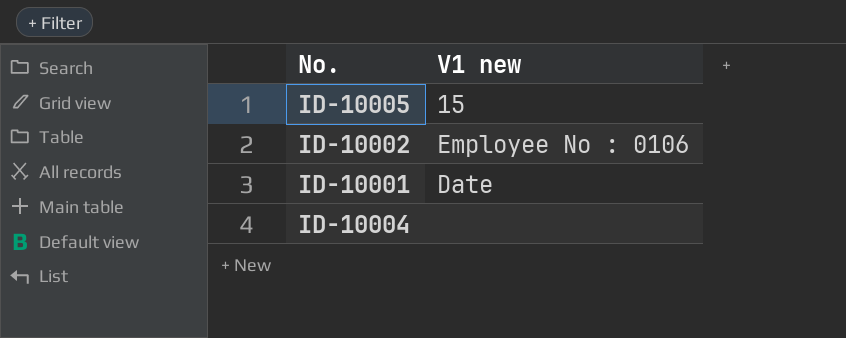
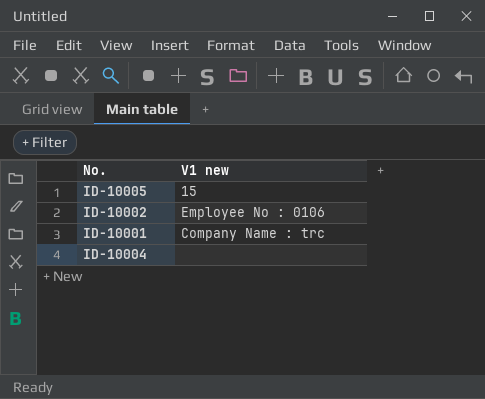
ID-10001 | V1 new: Date -> Company Name : trc

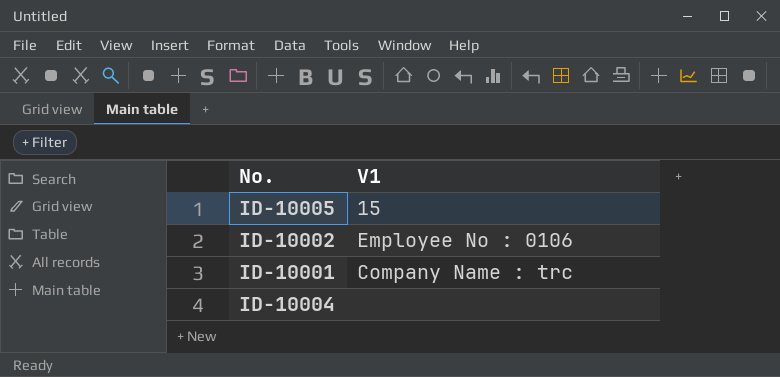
column name: V1 new -> V1

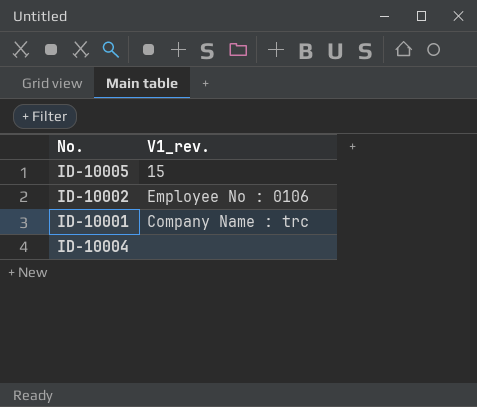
column name: V1 -> V1_rev.

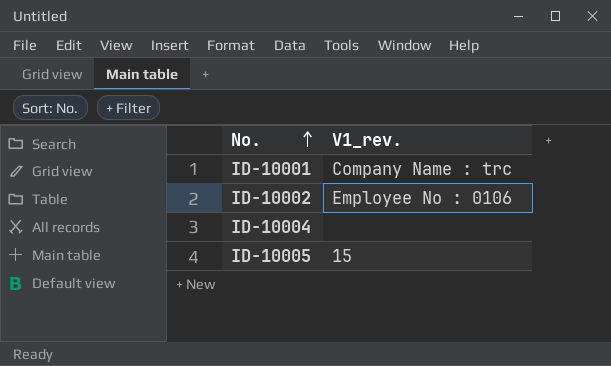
row order: none -> No. ascending

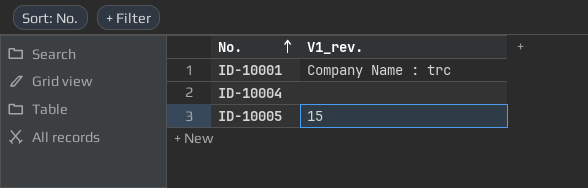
row ID-10002: Employee No : 0106 -> none

